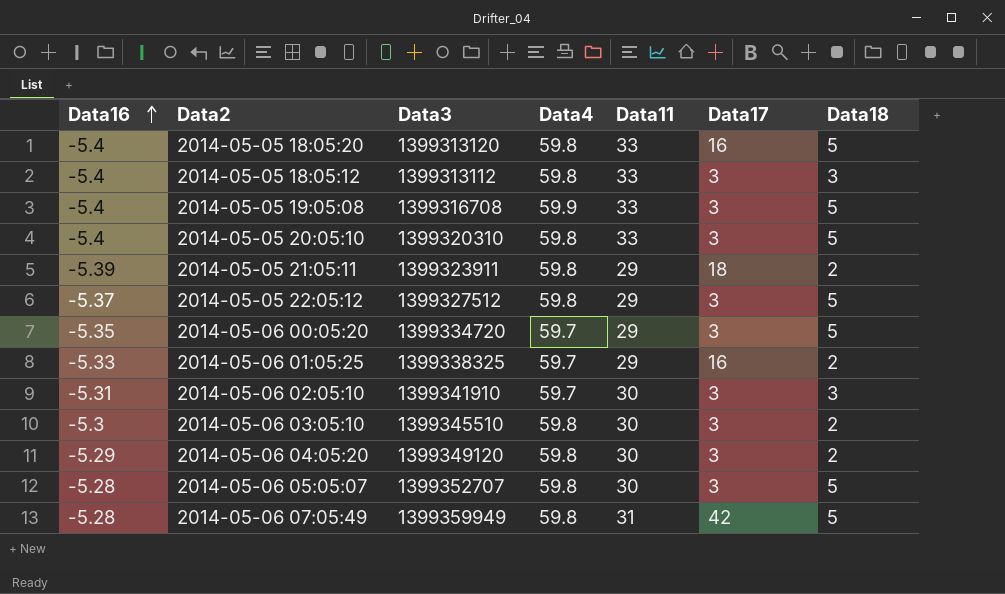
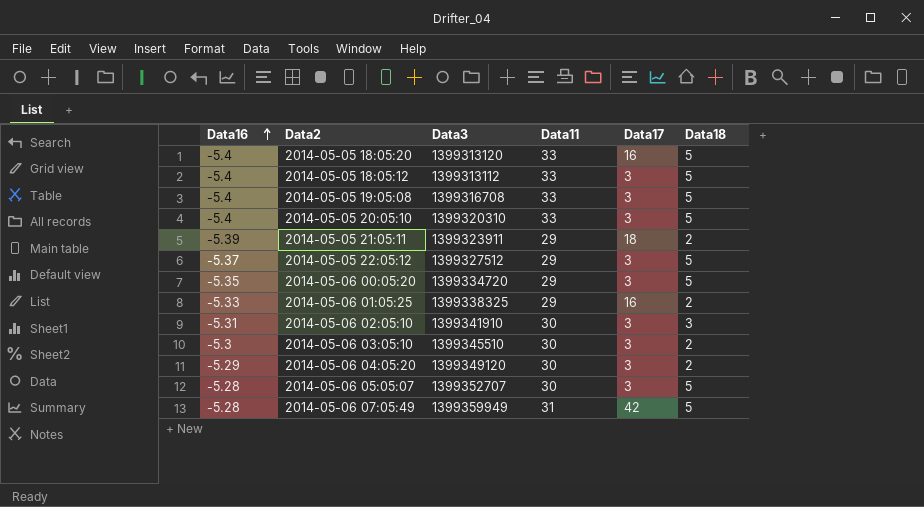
column Data4 | position: 4 -> none
2014-05-05 18:05:12 | Data18: 3 -> 5

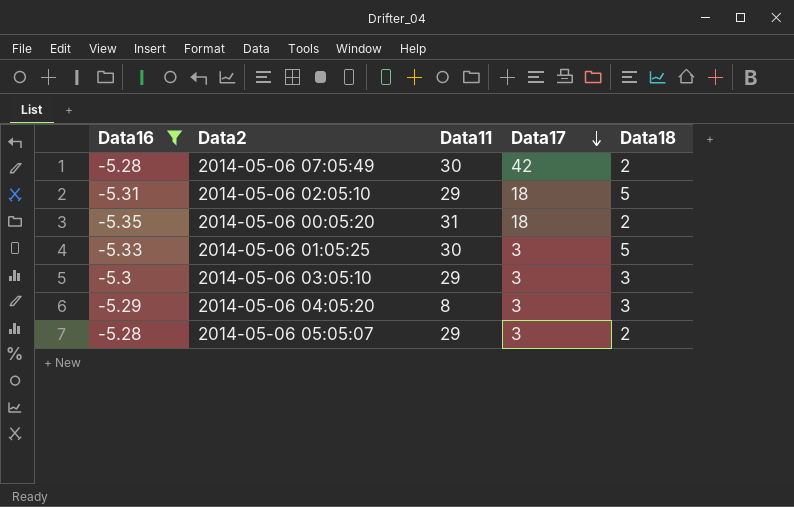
filter: none -> Data16 >= -5.35
row order: Data16 ascending -> Data17 descending
column Data3 | position: 3 -> none
2014-05-06 07:05:49 | Data11: 31 -> 30
2014-05-06 07:05:49 | Data18: 5 -> 2
2014-05-06 02:05:10 | Data11: 30 -> 29
2014-05-06 02:05:10 | Data17: 3 -> 18
2014-05-06 02:05:10 | Data18: 3 -> 5
2014-05-06 00:05:20 | Data11: 29 -> 31
2014-05-06 00:05:20 | Data17: 3 -> 18
2014-05-06 00:05:20 | Data18: 5 -> 2
2014-05-06 01:05:25 | Data11: 29 -> 30
2014-05-06 01:05:25 | Data17: 16 -> 3
2014-05-06 01:05:25 | Data18: 2 -> 5
2014-05-06 03:05:10 | Data11: 30 -> 29
2014-05-06 03:05:10 | Data18: 2 -> 3
2014-05-06 04:05:20 | Data11: 30 -> 8
2014-05-06 04:05:20 | Data18: 2 -> 3
2014-05-06 05:05:07 | Data11: 30 -> 29
2014-05-06 05:05:07 | Data18: 5 -> 2

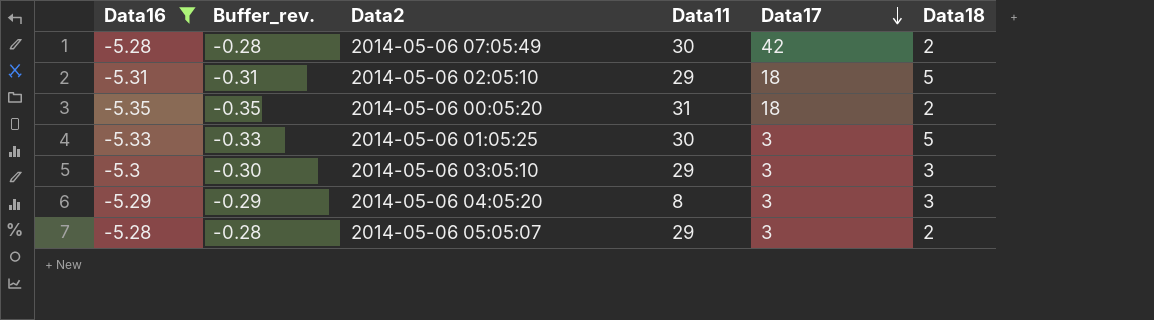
column Buffer_rev. | formula: none -> [Data16] + 5

